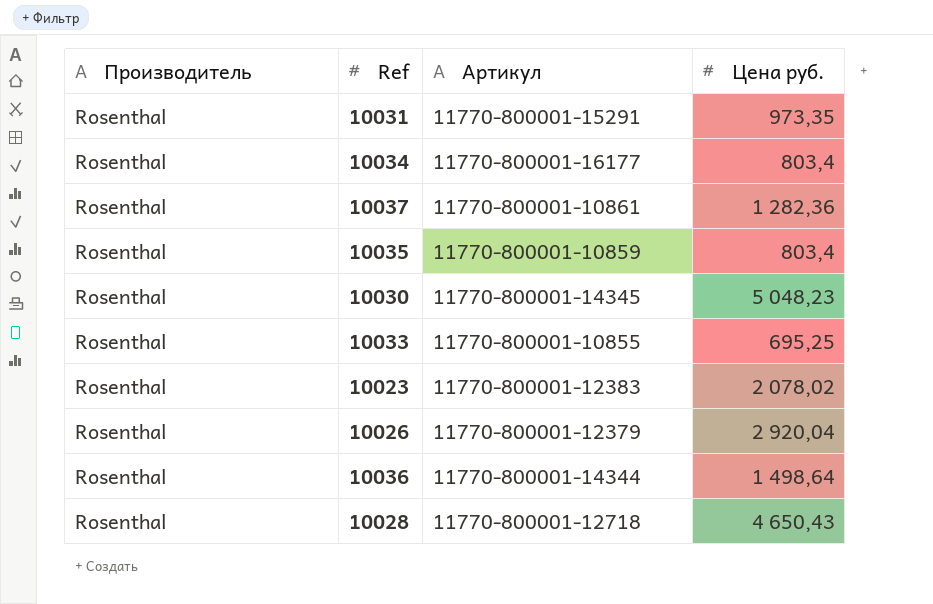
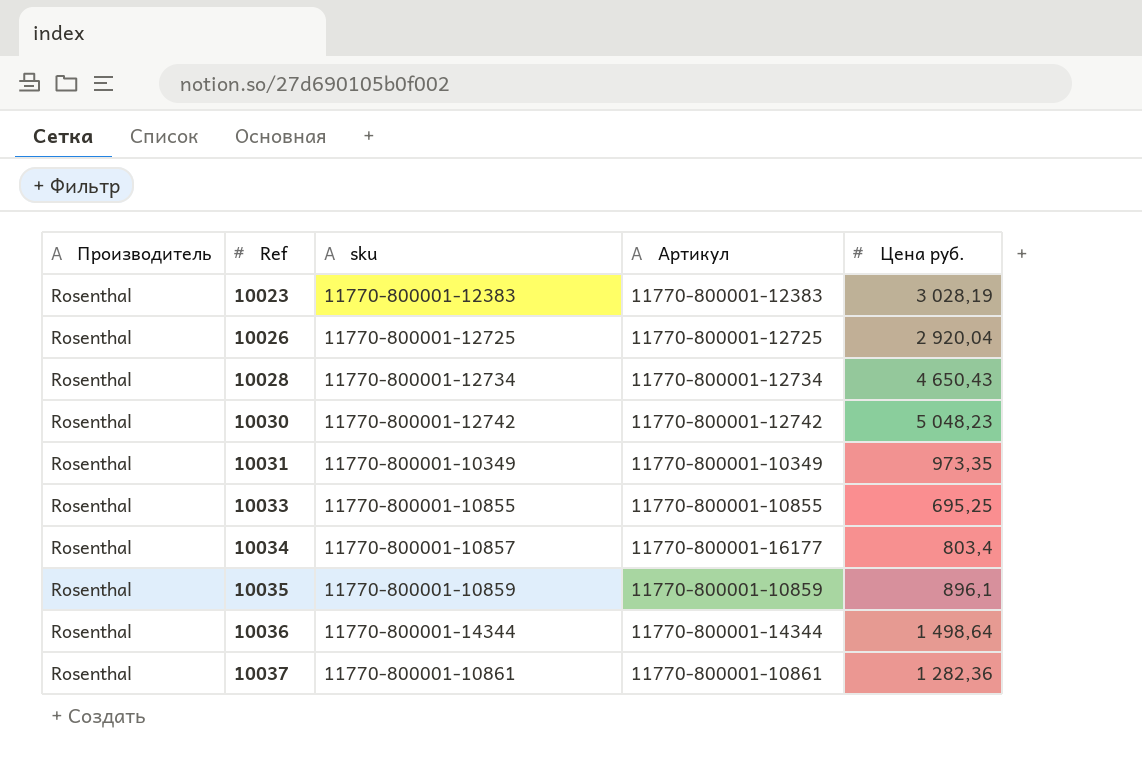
row order: none -> Ref ascending
column sku | position: none -> 3
10023 | Цена руб.: 2 078,02 -> 3 028,19
10026 | Артикул: 11770-800001-12379 -> 11770-800001-12725
10028 | Артикул: 11770-800001-12718 -> 11770-800001-12734
10030 | Артикул: 11770-800001-14345 -> 11770-800001-12742
10031 | Артикул: 11770-800001-15291 -> 11770-800001-10349
10035 | Цена руб.: 803,4 -> 896,1

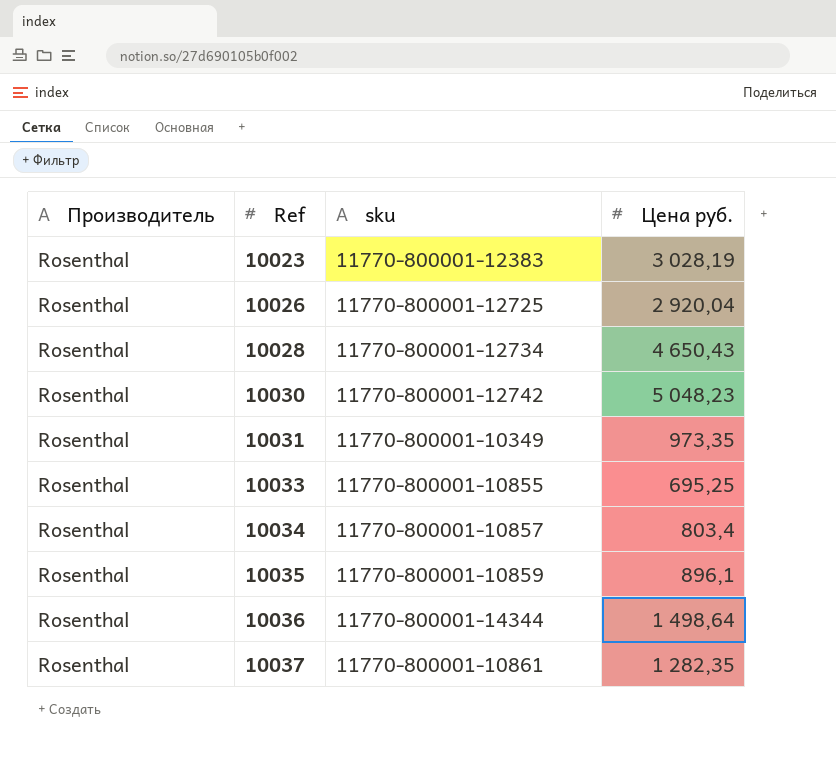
column Артикул | position: 4 -> none
10037 | Цена руб.: 1 282,36 -> 1 282,35

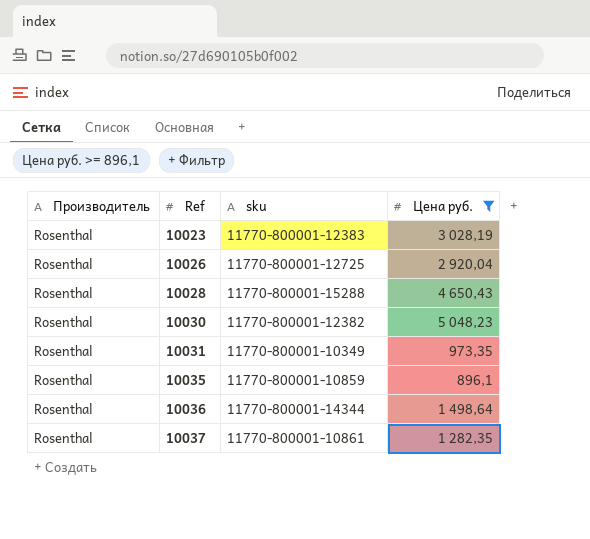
filter: none -> Цена руб. >= 896,1
10028 | sku: 11770-800001-12734 -> 11770-800001-15288
10030 | sku: 11770-800001-12742 -> 11770-800001-12382

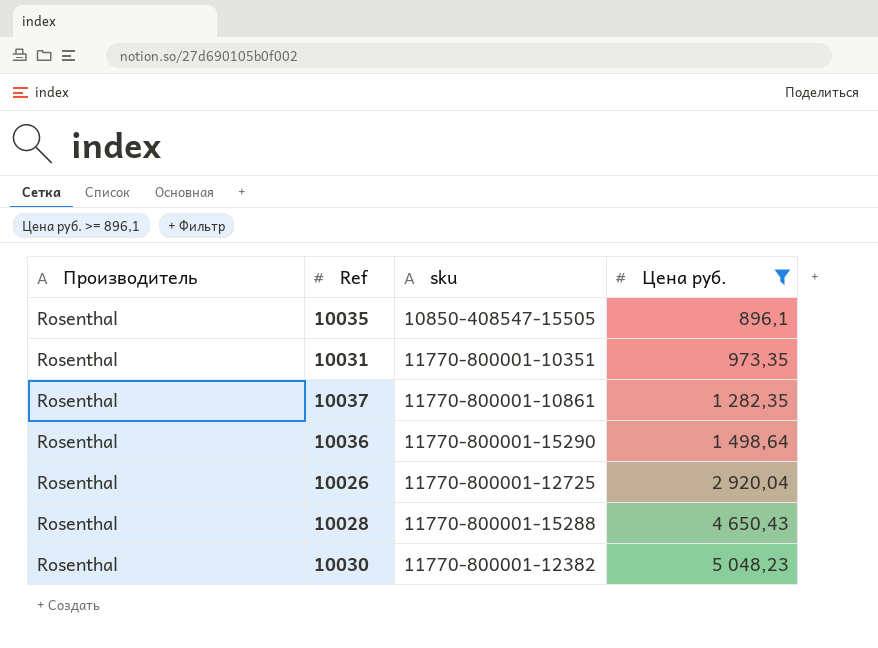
row order: Ref ascending -> Цена руб. ascending
row 10023: Rosenthal | 11770-800001-12383 | 3 028,19 -> none
10035 | sku: 11770-800001-10859 -> 10850-408547-15505
10031 | sku: 11770-800001-10349 -> 11770-800001-10351
10036 | sku: 11770-800001-14344 -> 11770-800001-15290

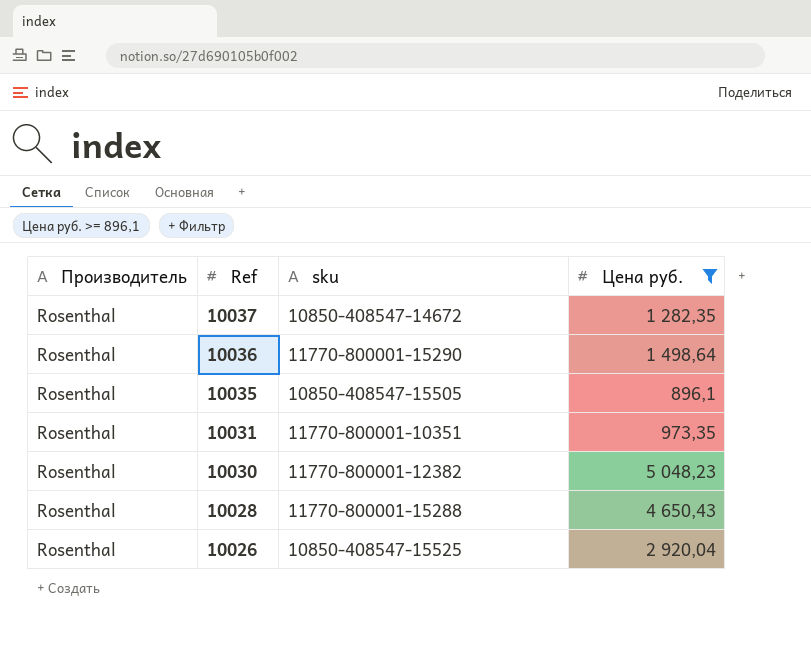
row order: Цена руб. ascending -> Ref descending
10037 | sku: 11770-800001-10861 -> 10850-408547-14672
10026 | sku: 11770-800001-12725 -> 10850-408547-15525

